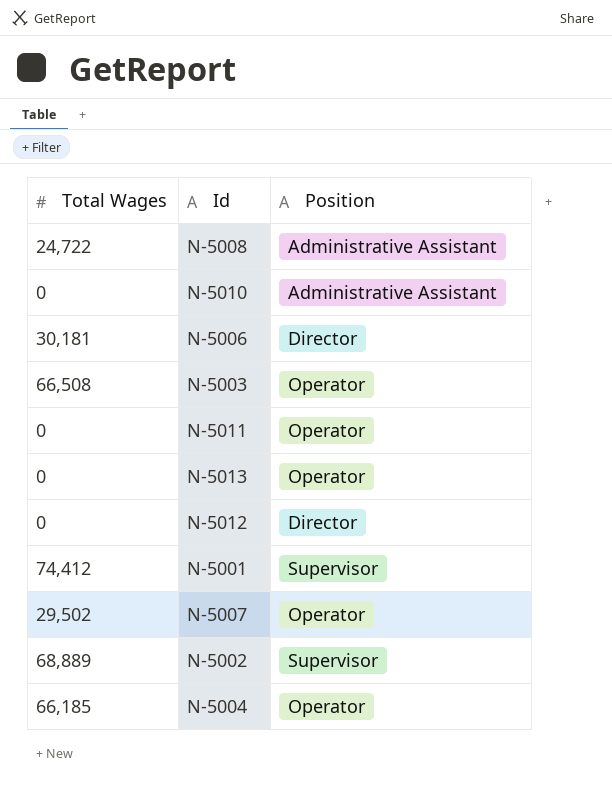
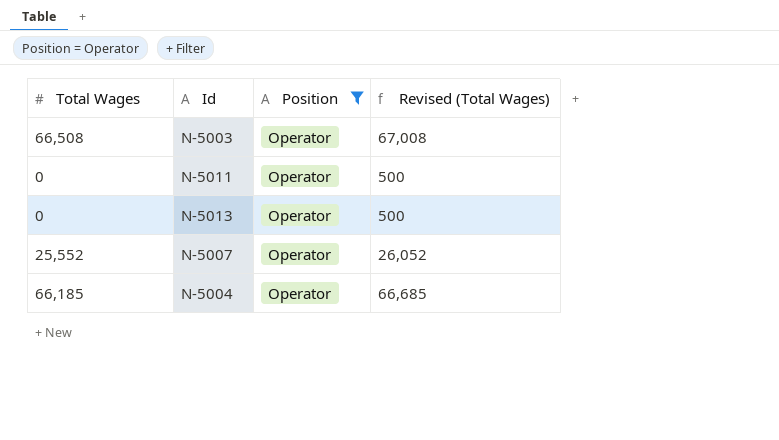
filter: none -> Position = Operator
column Revised (Total Wages) | formula: none -> [Total Wages] + 500
N-5007 | Total Wages: 29,502 -> 25,552

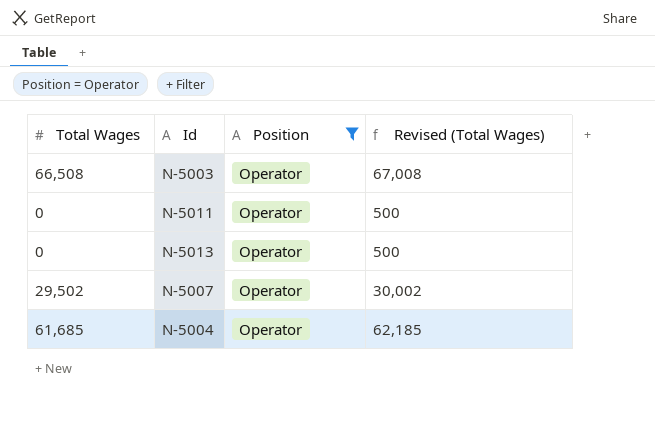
N-5007 | Total Wages: 25,552 -> 29,502
N-5007 | Revised (Total Wages): 26,052 -> 30,002
N-5004 | Total Wages: 66,185 -> 61,685
N-5004 | Revised (Total Wages): 66,685 -> 62,185

